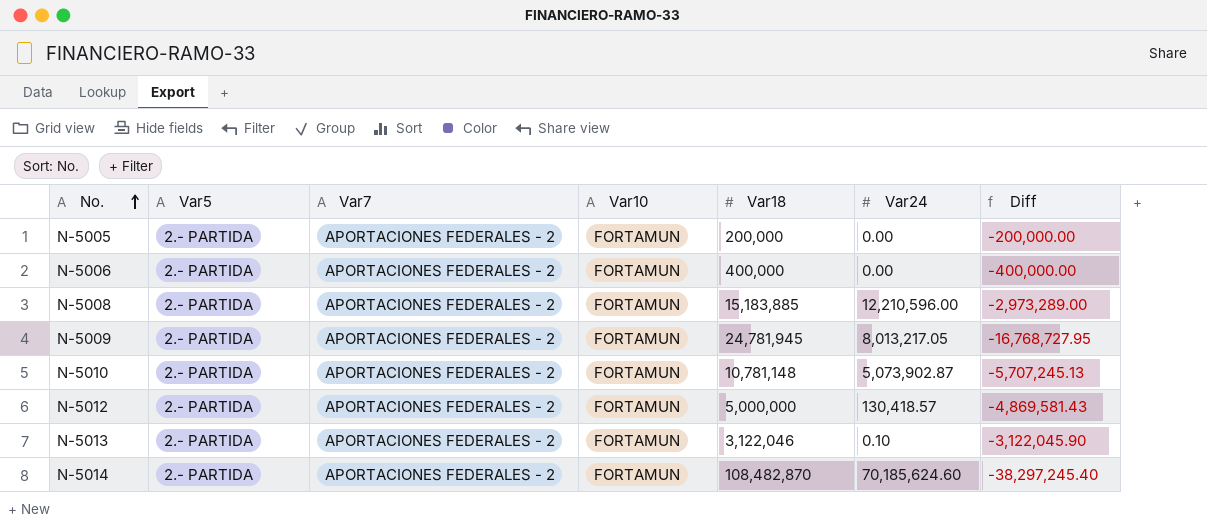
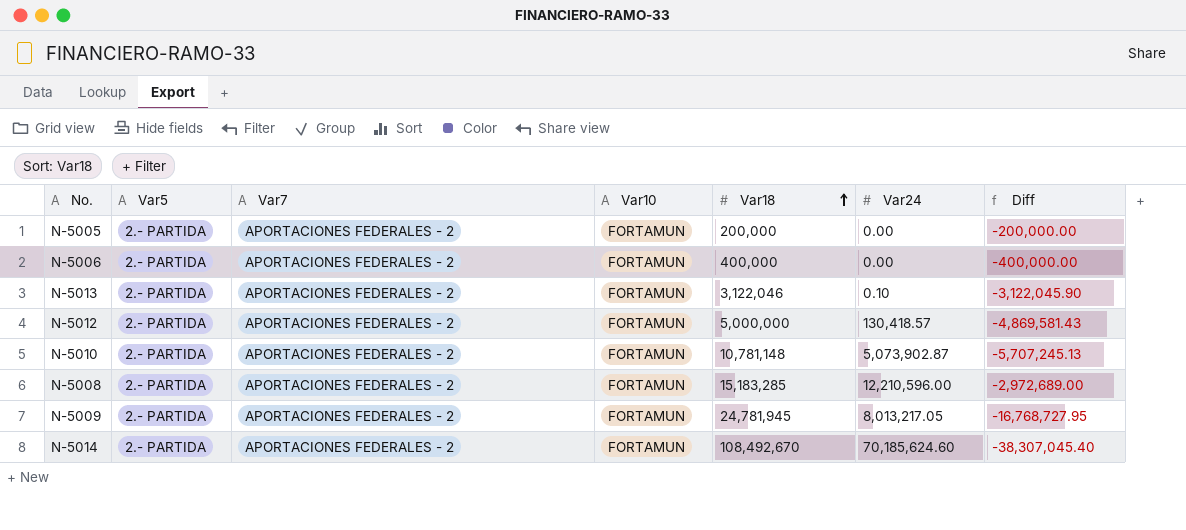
row order: No. ascending -> Var18 ascending
N-5008 | Var18: 15,183,885 -> 15,183,285
N-5008 | Diff: -2,973,289.00 -> -2,972,689.00
N-5014 | Var18: 108,482,870 -> 108,492,670
N-5014 | Diff: -38,297,245.40 -> -38,307,045.40

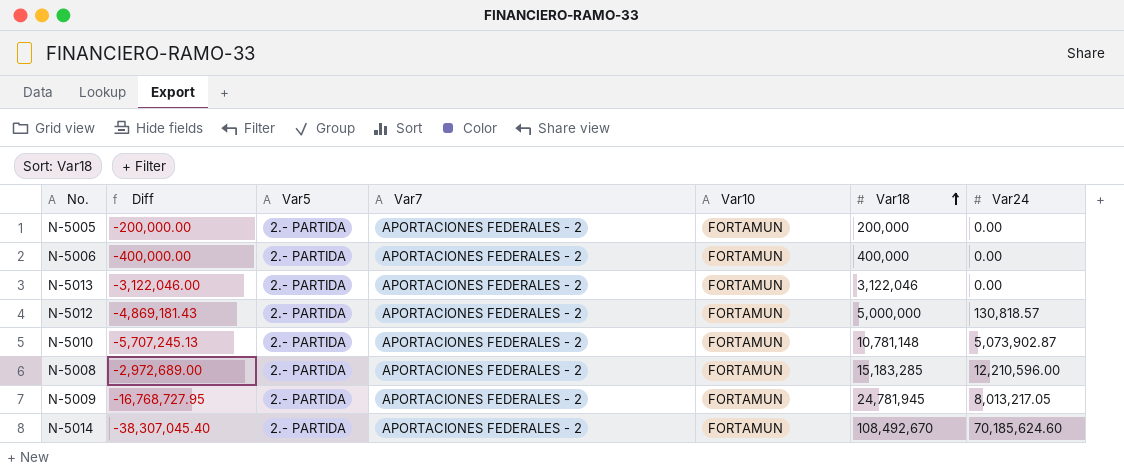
column Diff | position: 7 -> 2
N-5013 | Diff: -3,122,045.90 -> -3,122,046.00
N-5013 | Var24: 0.10 -> 0.00
N-5012 | Diff: -4,869,581.43 -> -4,869,181.43
N-5012 | Var24: 130,418.57 -> 130,818.57

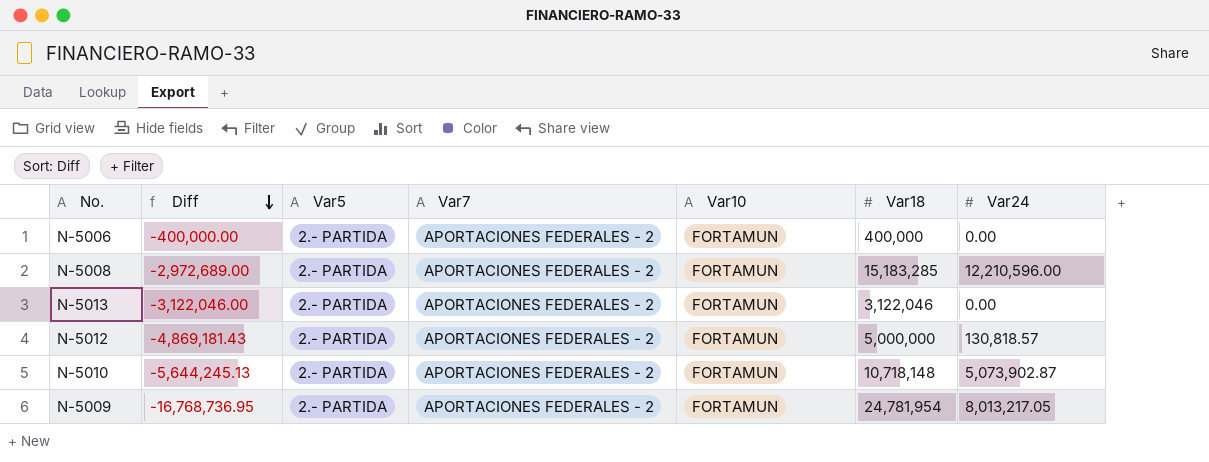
row order: Var18 ascending -> Diff descending
row N-5005: -200,000.00 | 2.- PARTIDA | APORTACIONES FEDERALES - 2 | FORTAMUN | 200,000 | 0.00 -> none
row N-5014: -38,307,045.40 | 2.- PARTIDA | APORTACIONES FEDERALES - 2 | FORTAMUN | 108,492,670 | 70,185,624.60 -> none
N-5010 | Diff: -5,707,245.13 -> -5,644,245.13
N-5010 | Var18: 10,781,148 -> 10,718,148
N-5009 | Diff: -16,768,727.95 -> -16,768,736.95
N-5009 | Var18: 24,781,945 -> 24,781,954

